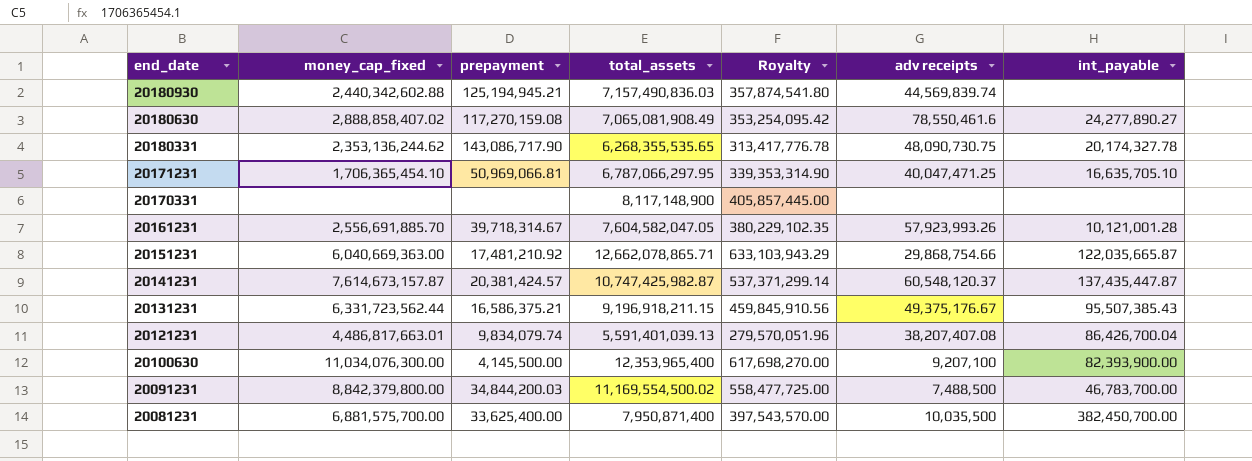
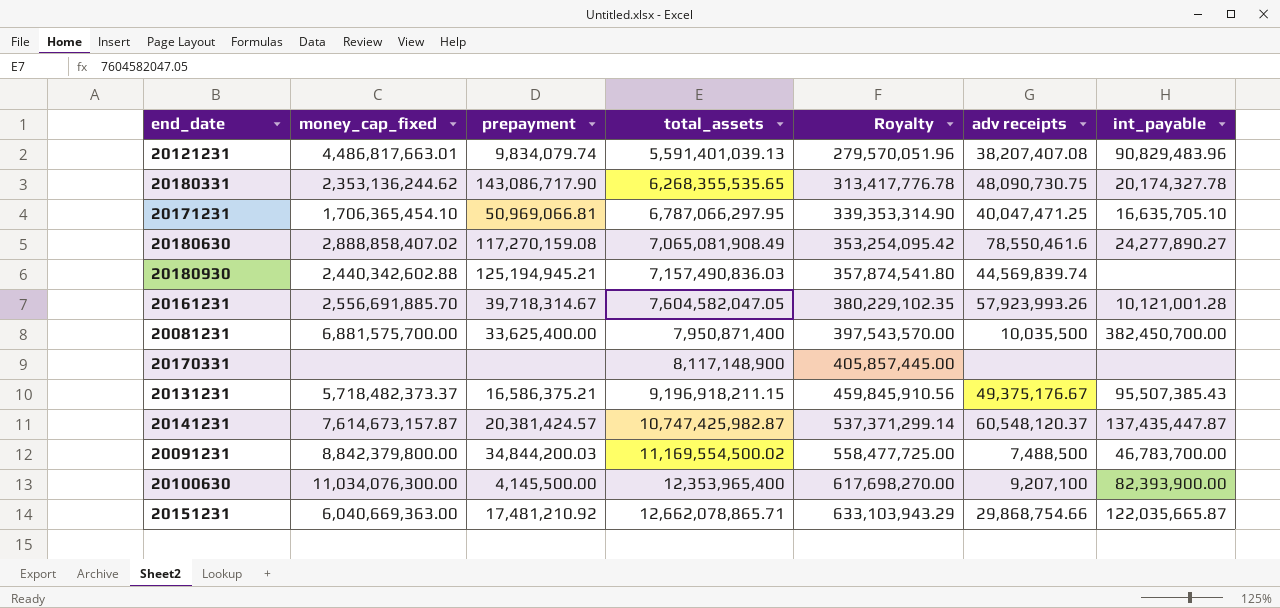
row order: end_date descending -> total_assets ascending
20121231 | int_payable: 86,426,700.04 -> 90,829,483.96
20131231 | money_cap_fixed: 6,331,723,562.44 -> 5,718,482,373.37

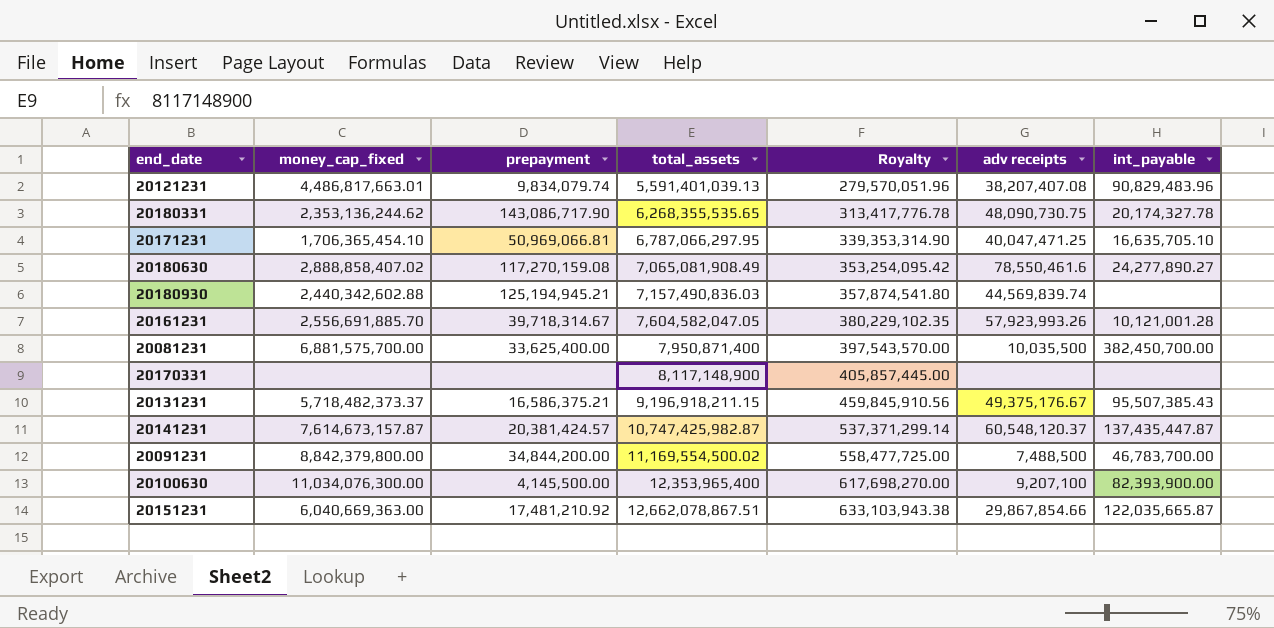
20091231 | prepayment: 34,844,200.03 -> 34,844,200.00
20151231 | total_assets: 12,662,078,865.71 -> 12,662,078,867.51
20151231 | Royalty: 633,103,943.29 -> 633,103,943.38
20151231 | adv receipts: 29,868,754.66 -> 29,867,854.66

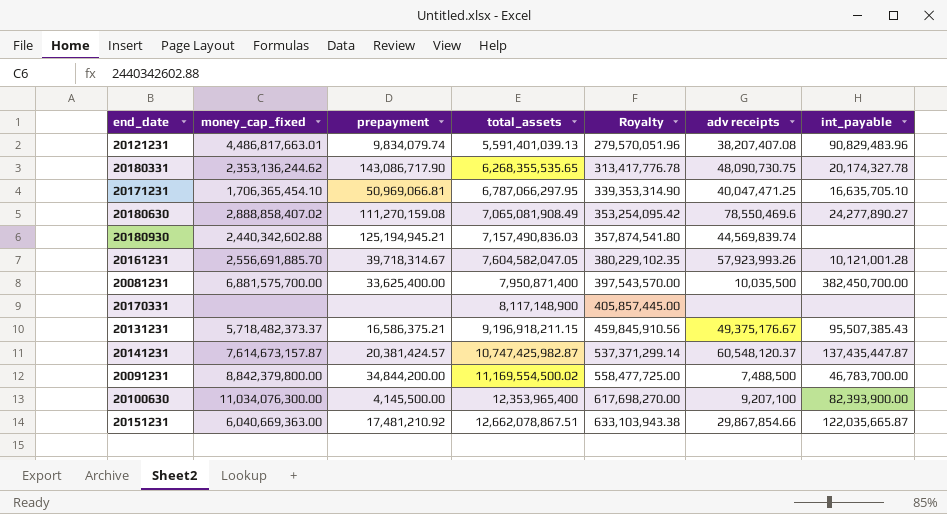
20180630 | prepayment: 117,270,159.08 -> 111,270,159.08
20180630 | adv receipts: 78,550,461.6 -> 78,550,469.6

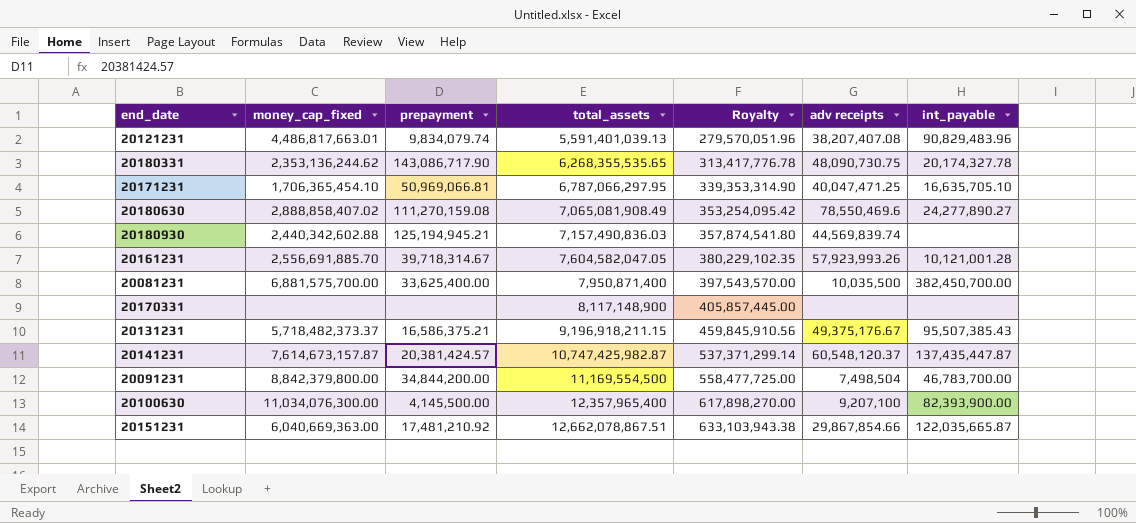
20091231 | total_assets: 11,169,554,500.02 -> 11,169,554,500
20091231 | adv receipts: 7,488,500 -> 7,498,504
20100630 | total_assets: 12,353,965,400 -> 12,357,965,400
20100630 | Royalty: 617,698,270.00 -> 617,898,270.00

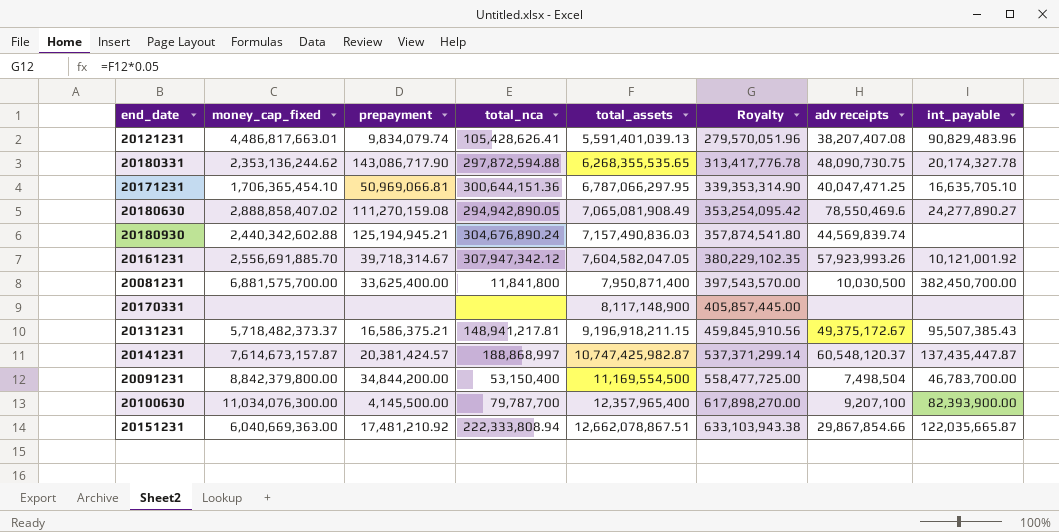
column total_nca | position: none -> 4
20161231 | int_payable: 10,121,001.28 -> 10,121,001.92
20081231 | adv receipts: 10,035,500 -> 10,030,500
20131231 | adv receipts: 49,375,176.67 -> 49,375,172.67

